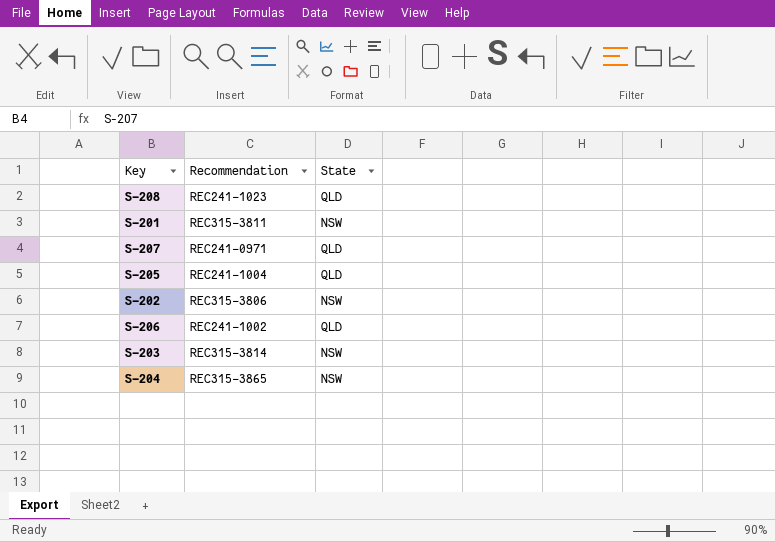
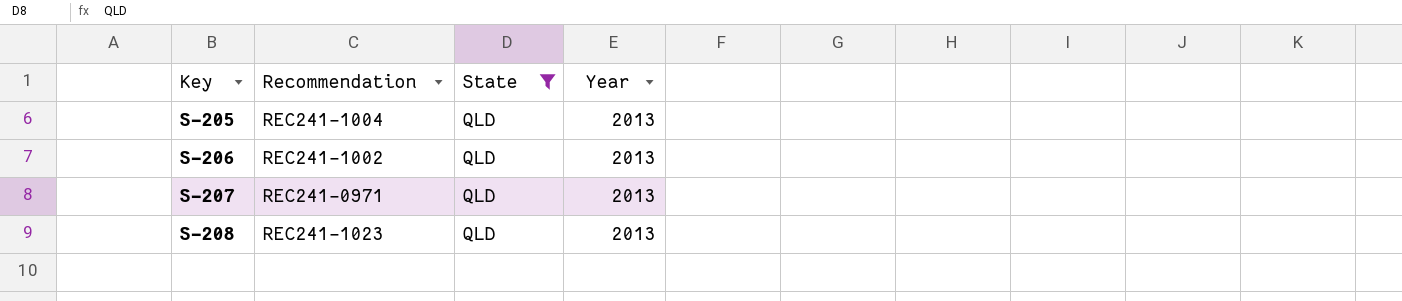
filter: none -> State = QLD
row order: none -> Key ascending
column Year | position: none -> 4

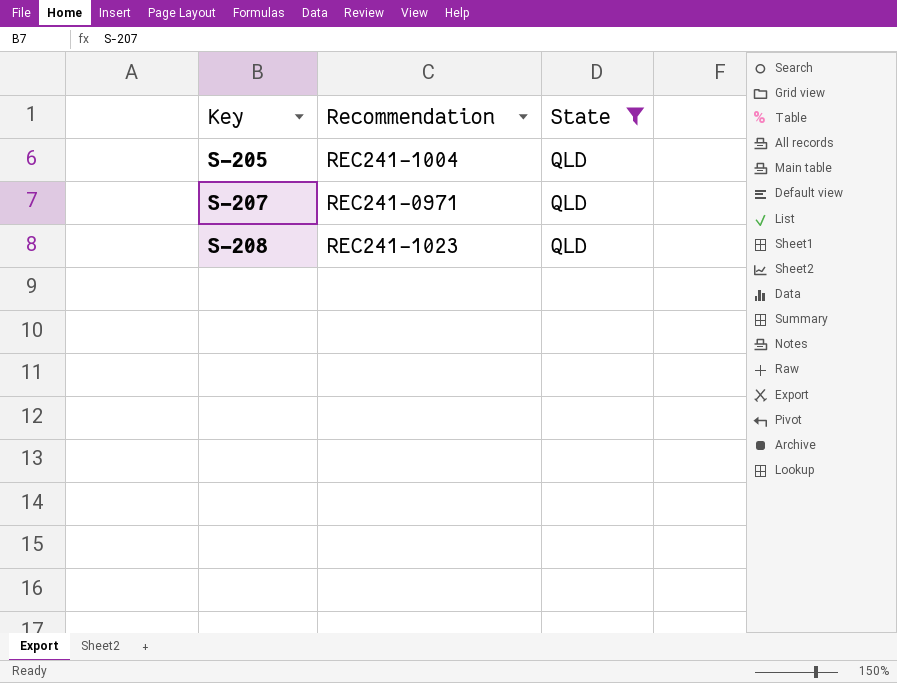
column Year | position: 4 -> none
row S-206: REC241-1002 | QLD | 2013 -> none

